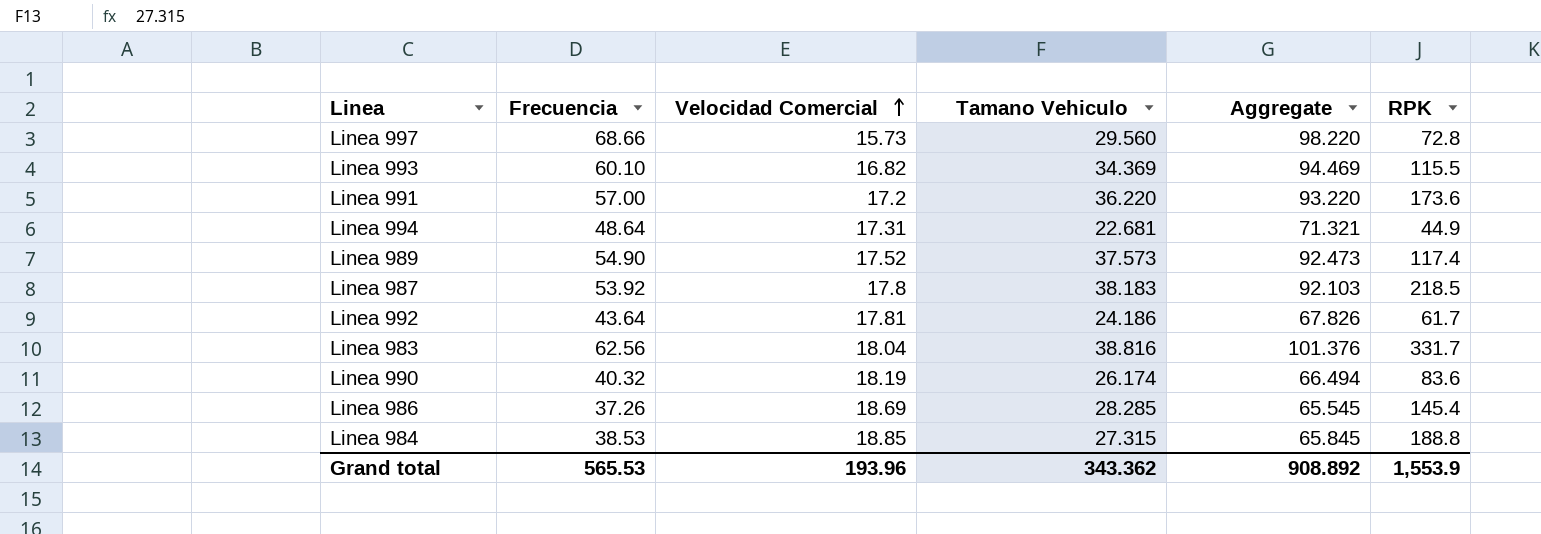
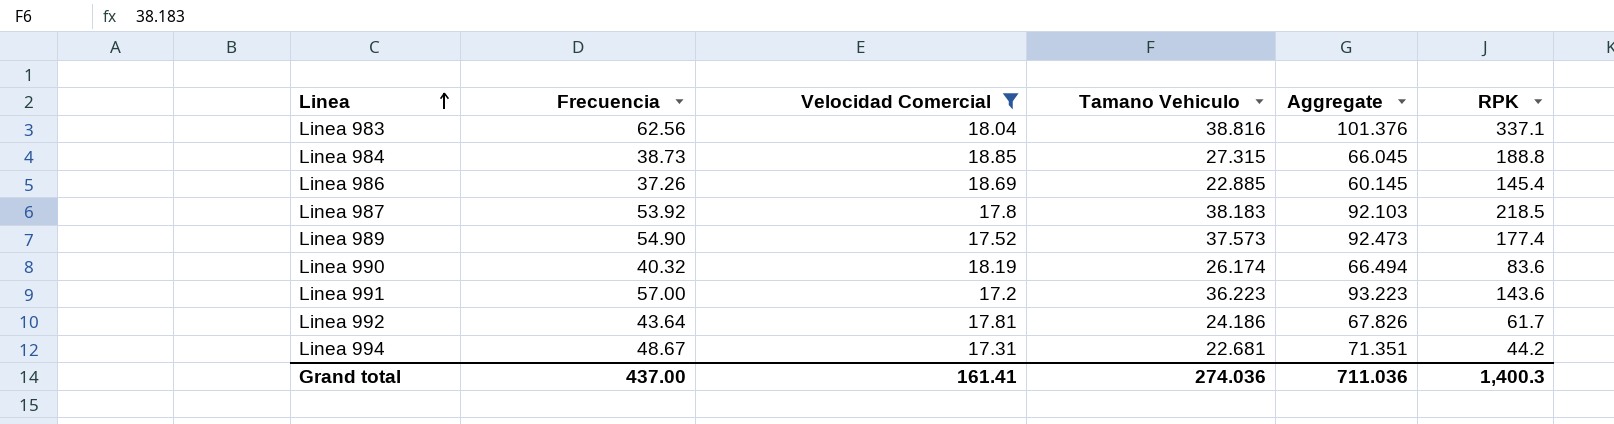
filter: none -> Velocidad Comercial >= 17.2
row order: Velocidad Comercial ascending -> Linea ascending
Linea 983 | RPK: 331.7 -> 337.1
Linea 984 | Frecuencia: 38.53 -> 38.73
Linea 984 | Aggregate: 65.845 -> 66.045
Linea 986 | Tamano Vehiculo: 28.285 -> 22.885
Linea 986 | Aggregate: 65.545 -> 60.145
Linea 989 | RPK: 117.4 -> 177.4
Linea 991 | Tamano Vehiculo: 36.220 -> 36.223
Linea 991 | Aggregate: 93.220 -> 93.223
Linea 991 | RPK: 173.6 -> 143.6
Linea 994 | Frecuencia: 48.64 -> 48.67
Linea 994 | Aggregate: 71.321 -> 71.351
Linea 994 | RPK: 44.9 -> 44.2
Grand total | Frecuencia: 565.53 -> 437.00
Grand total | Velocidad Comercial: 193.96 -> 161.41
Grand total | Tamano Vehiculo: 343.362 -> 274.036
Grand total | Aggregate: 908.892 -> 711.036
Grand total | RPK: 1,553.9 -> 1,400.3

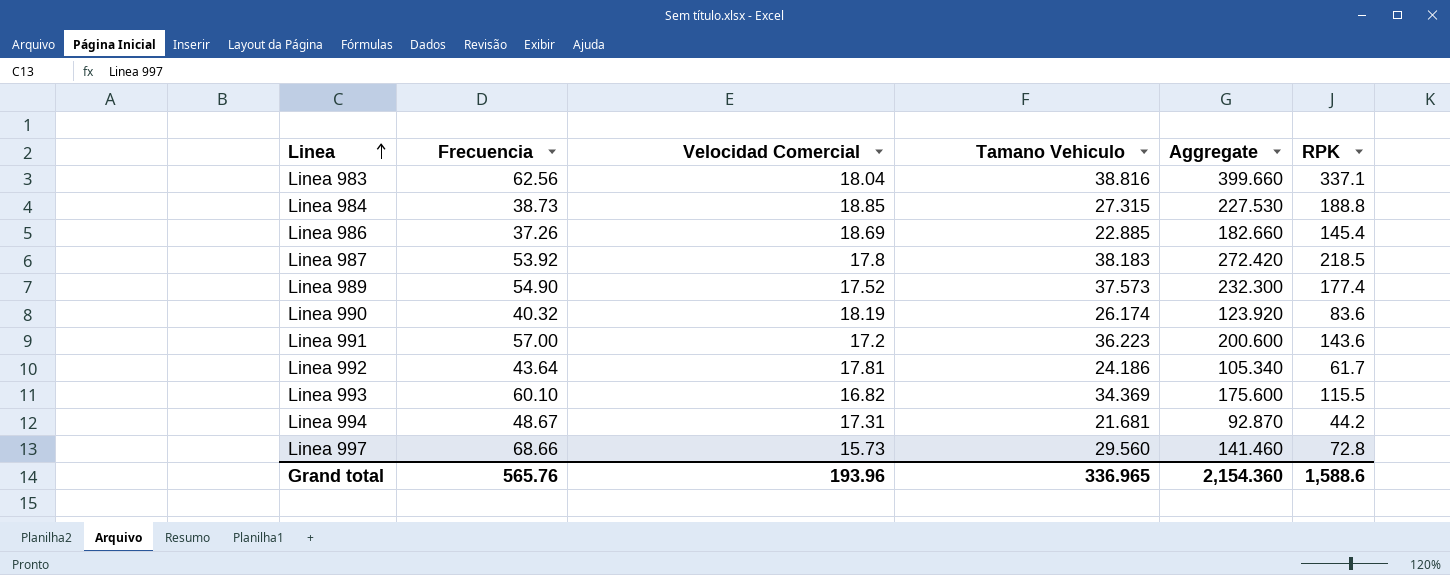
filter: Velocidad Comercial >= 17.2 -> none
column Aggregate | formula: [Frecuencia] + [Tamano Vehiculo] -> [Frecuencia] + [RPK]
Linea 994 | Tamano Vehiculo: 22.681 -> 21.681
Grand total | Frecuencia: 437.00 -> 565.76
Grand total | Velocidad Comercial: 161.41 -> 193.96
Grand total | Tamano Vehiculo: 274.036 -> 336.965
Grand total | Aggregate: 711.036 -> 2,154.360
Grand total | RPK: 1,400.3 -> 1,588.6

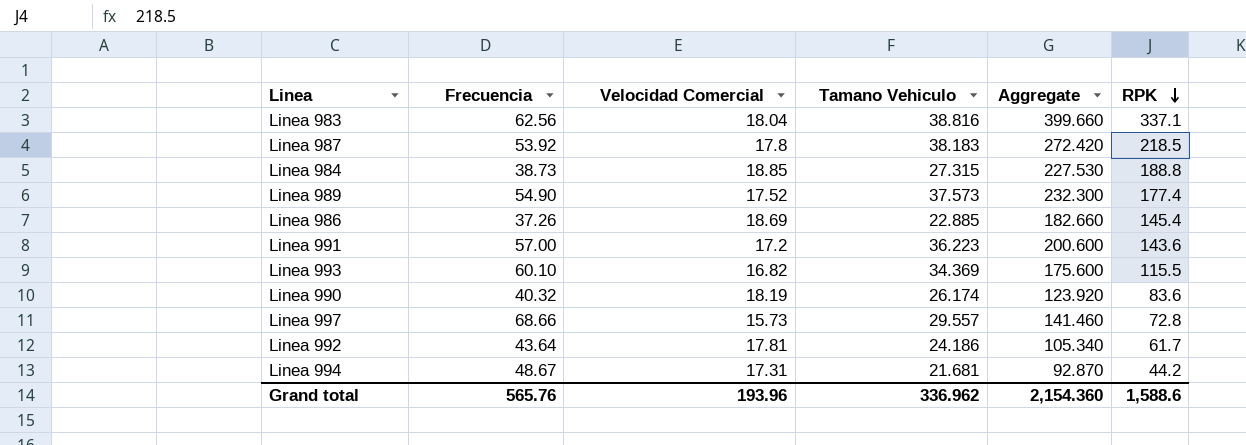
row order: Linea ascending -> RPK descending
Linea 997 | Tamano Vehiculo: 29.560 -> 29.557
Grand total | Tamano Vehiculo: 336.965 -> 336.962

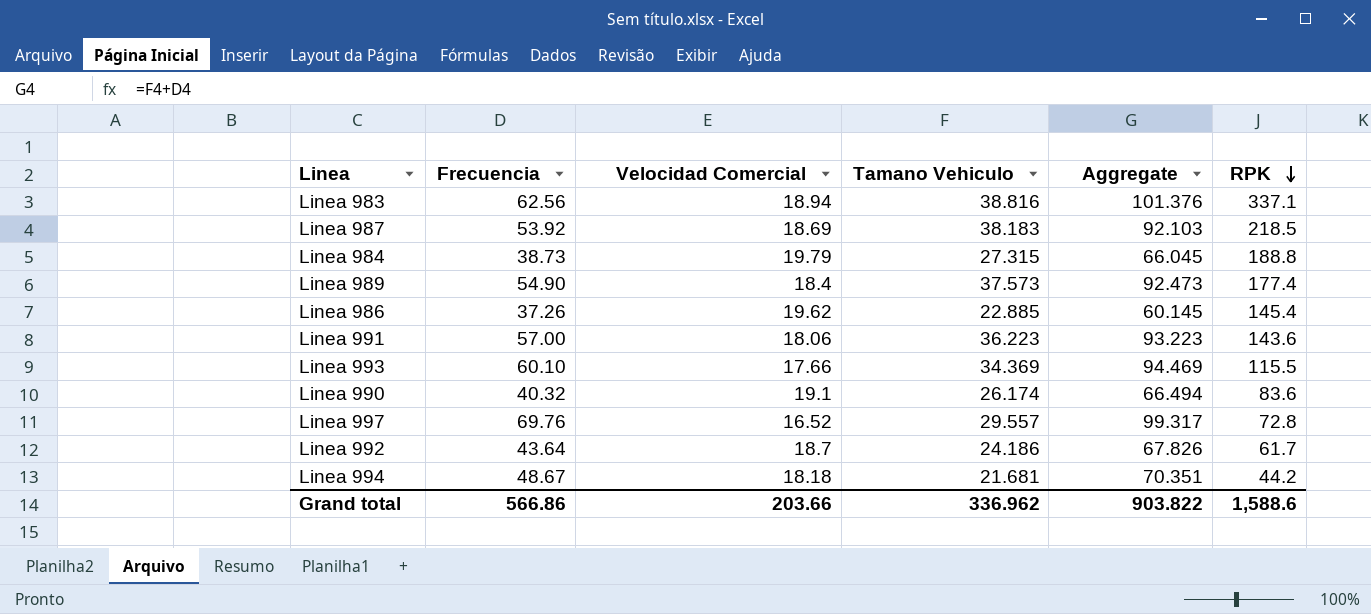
column Aggregate | formula: [Frecuencia] + [RPK] -> [Frecuencia] + [Tamano Vehiculo]
Linea 983 | Velocidad Comercial: 18.04 -> 18.94
Linea 987 | Velocidad Comercial: 17.8 -> 18.69
Linea 984 | Velocidad Comercial: 18.85 -> 19.79
Linea 989 | Velocidad Comercial: 17.52 -> 18.4
Linea 986 | Velocidad Comercial: 18.69 -> 19.62
Linea 991 | Velocidad Comercial: 17.2 -> 18.06
Linea 993 | Velocidad Comercial: 16.82 -> 17.66
Linea 990 | Velocidad Comercial: 18.19 -> 19.1
Linea 997 | Frecuencia: 68.66 -> 69.76
Linea 997 | Velocidad Comercial: 15.73 -> 16.52
Linea 992 | Velocidad Comercial: 17.81 -> 18.7
Linea 994 | Velocidad Comercial: 17.31 -> 18.18
Grand total | Frecuencia: 565.76 -> 566.86
Grand total | Velocidad Comercial: 193.96 -> 203.66
Grand total | Aggregate: 2,154.360 -> 903.822

